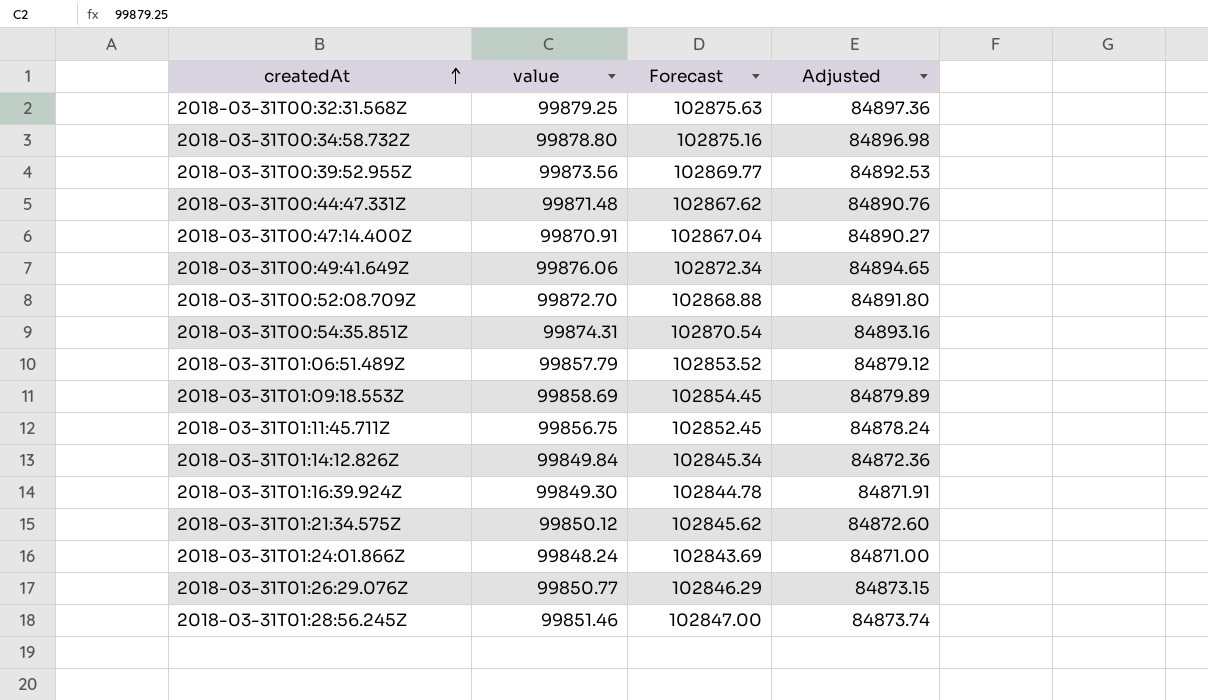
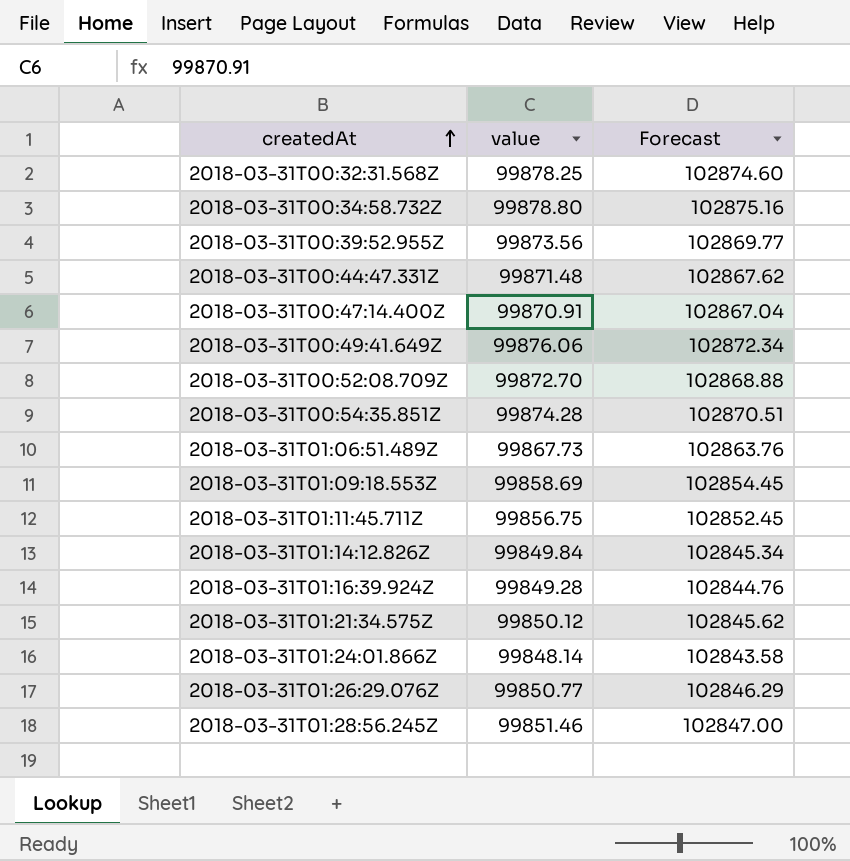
column Adjusted | formula: [value] * 0.85 -> none
2018-03-31T00:32:31.568Z | value: 99879.25 -> 99878.25
2018-03-31T00:32:31.568Z | Forecast: 102875.63 -> 102874.60
2018-03-31T00:54:35.851Z | value: 99874.31 -> 99874.28
2018-03-31T00:54:35.851Z | Forecast: 102870.54 -> 102870.51
2018-03-31T01:06:51.489Z | value: 99857.79 -> 99867.73
2018-03-31T01:06:51.489Z | Forecast: 102853.52 -> 102863.76
2018-03-31T01:16:39.924Z | value: 99849.30 -> 99849.28
2018-03-31T01:16:39.924Z | Forecast: 102844.78 -> 102844.76
2018-03-31T01:24:01.866Z | value: 99848.24 -> 99848.14
2018-03-31T01:24:01.866Z | Forecast: 102843.69 -> 102843.58

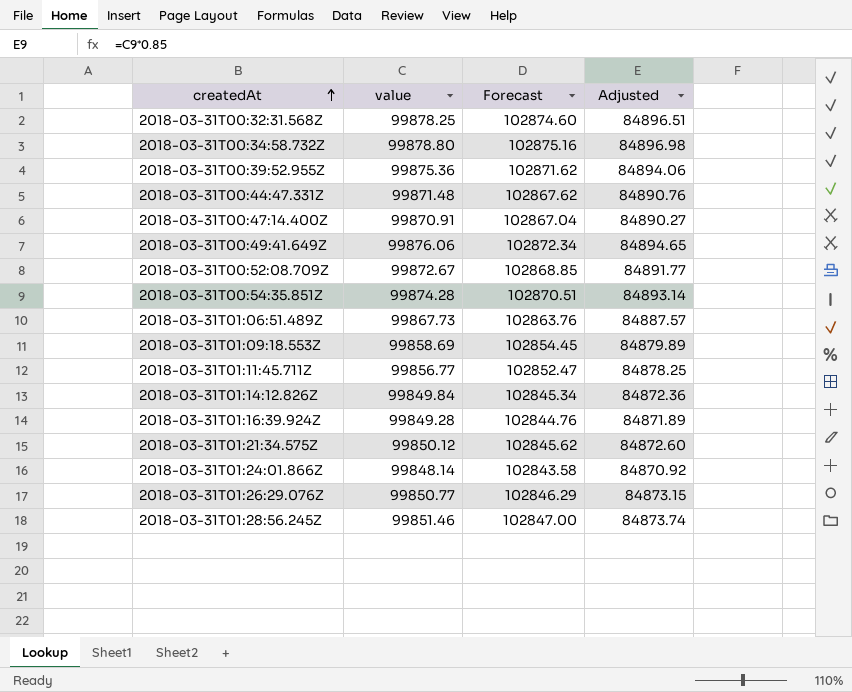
column Adjusted | formula: none -> [value] * 0.85
2018-03-31T00:39:52.955Z | value: 99873.56 -> 99875.36
2018-03-31T00:39:52.955Z | Forecast: 102869.77 -> 102871.62
2018-03-31T00:52:08.709Z | value: 99872.70 -> 99872.67
2018-03-31T00:52:08.709Z | Forecast: 102868.88 -> 102868.85
2018-03-31T01:11:45.711Z | value: 99856.75 -> 99856.77
2018-03-31T01:11:45.711Z | Forecast: 102852.45 -> 102852.47

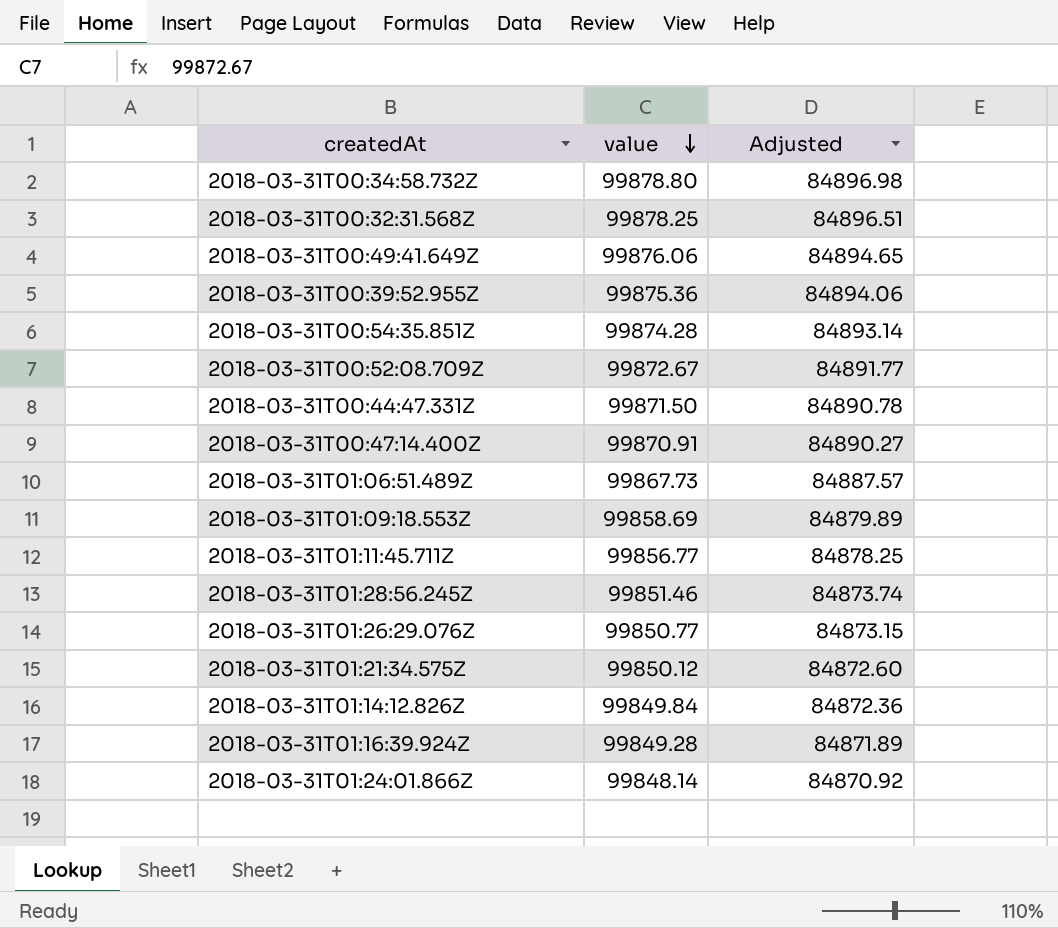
row order: createdAt ascending -> value descending
column Forecast | formula: [value] * 1.03 -> none
2018-03-31T00:44:47.331Z | value: 99871.48 -> 99871.50
2018-03-31T00:44:47.331Z | Adjusted: 84890.76 -> 84890.78

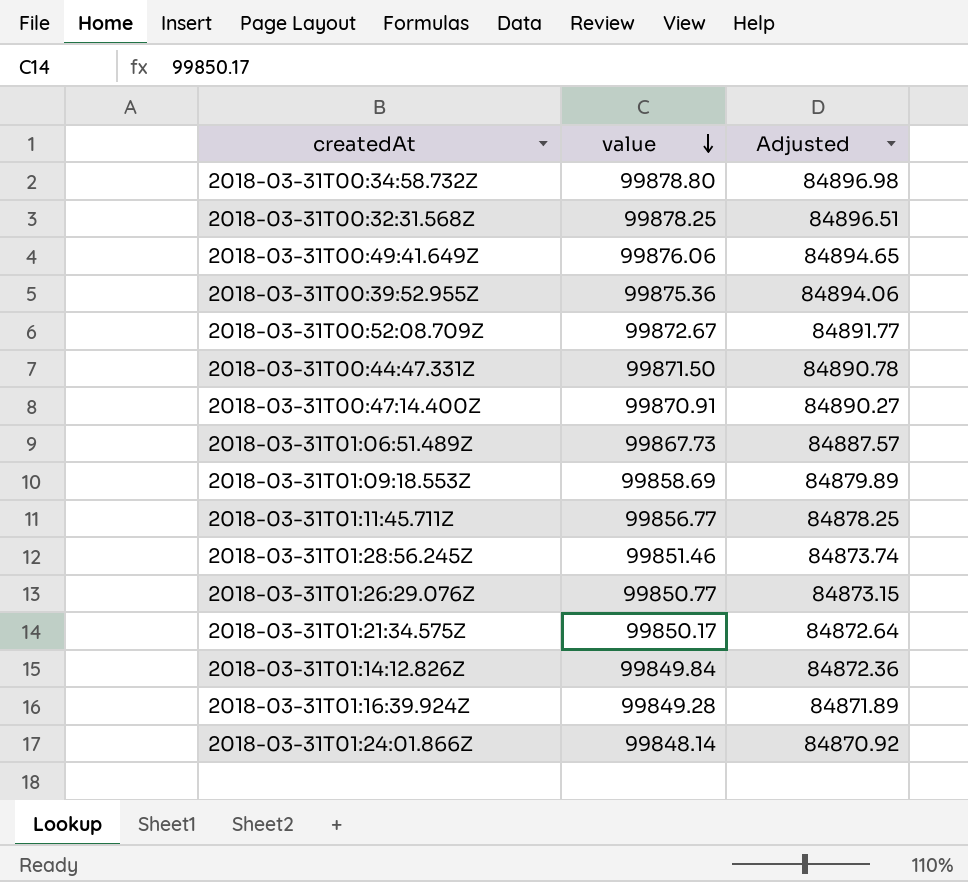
row 2018-03-31T00:54:35.851Z: 99874.28 | 84893.14 -> none
2018-03-31T01:21:34.575Z | value: 99850.12 -> 99850.17
2018-03-31T01:21:34.575Z | Adjusted: 84872.60 -> 84872.64

